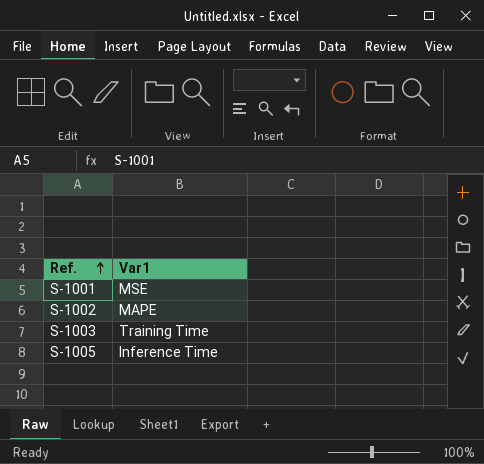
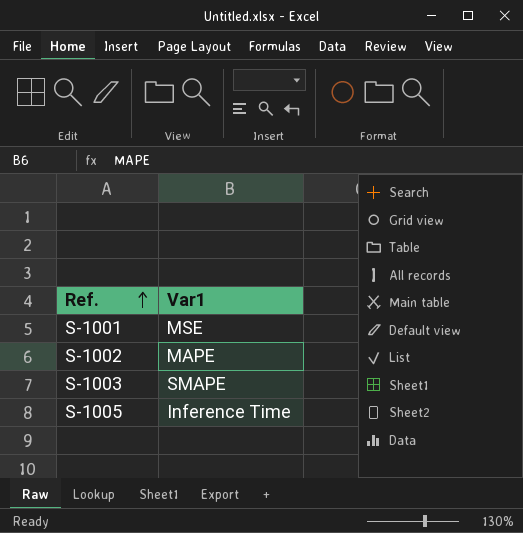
S-1003 | Var1: Training Time -> SMAPE

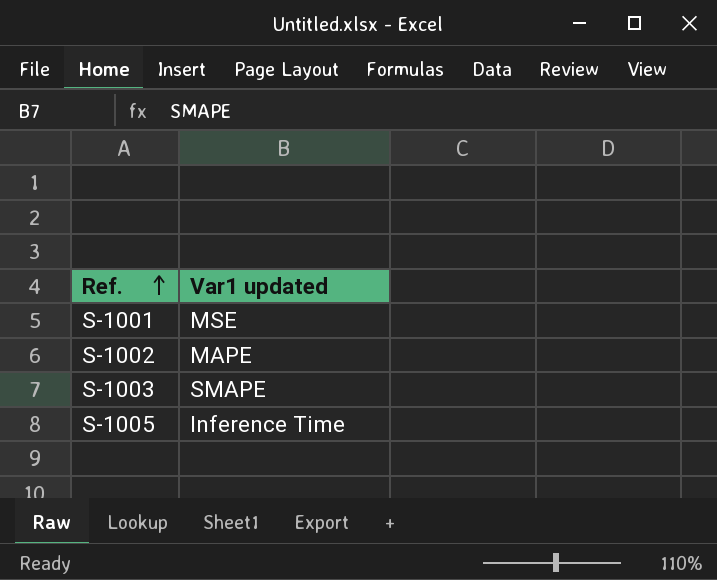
column name: Var1 -> Var1 updated

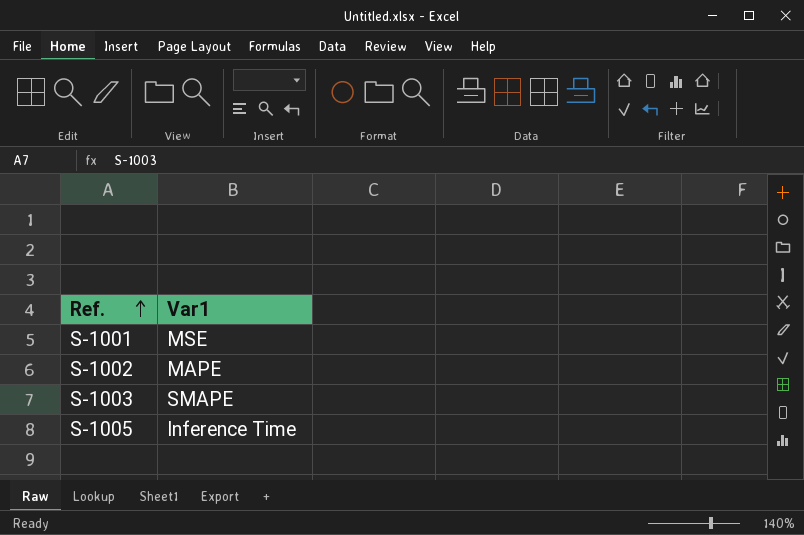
column name: Var1 updated -> Var1

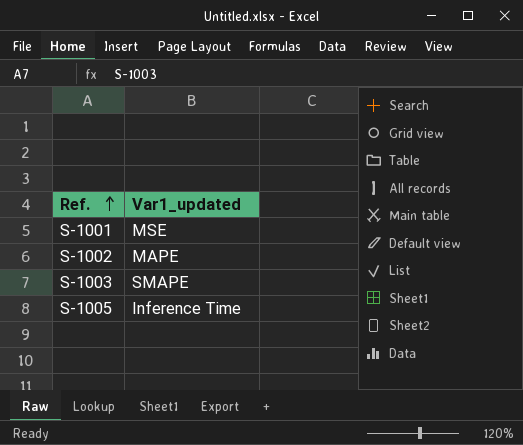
column name: Var1 -> Var1_updated

